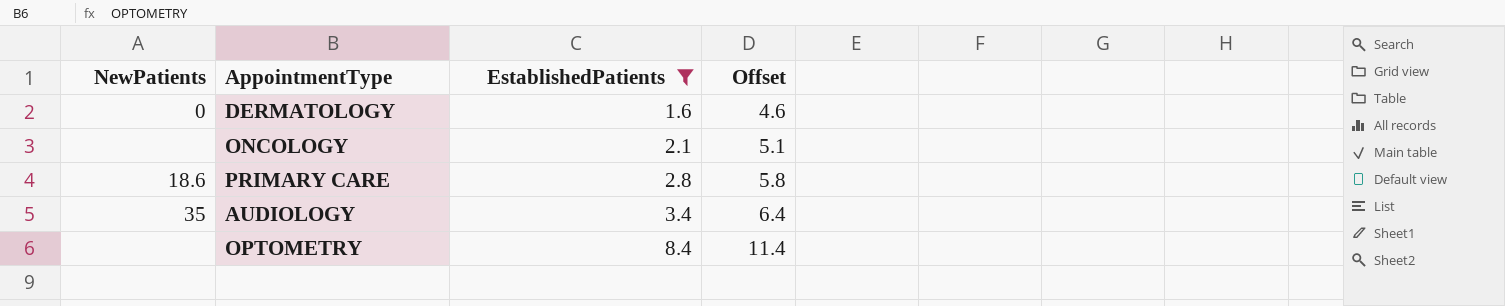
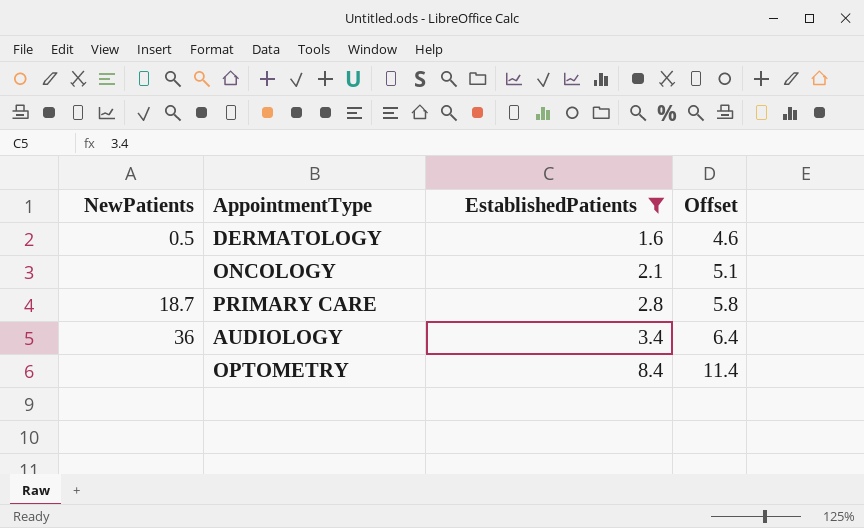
DERMATOLOGY | NewPatients: 0 -> 0.5
PRIMARY CARE | NewPatients: 18.6 -> 18.7
AUDIOLOGY | NewPatients: 35 -> 36

